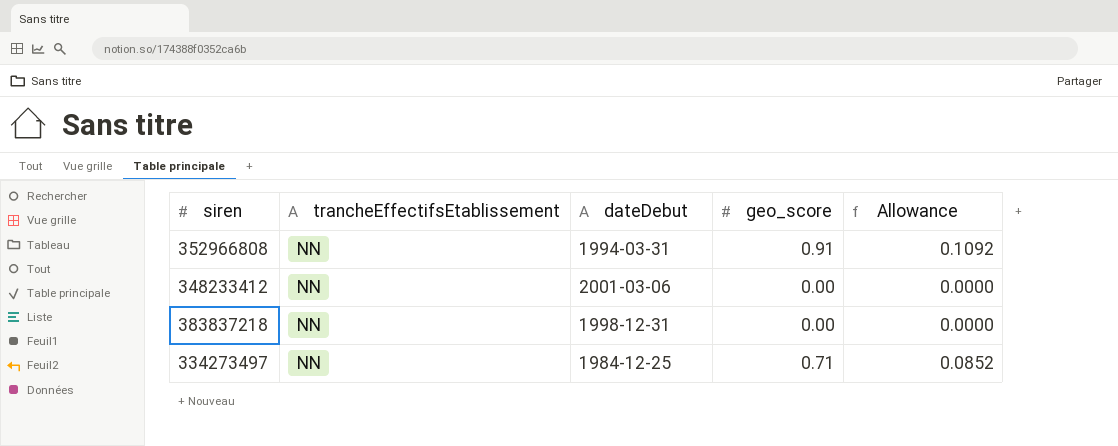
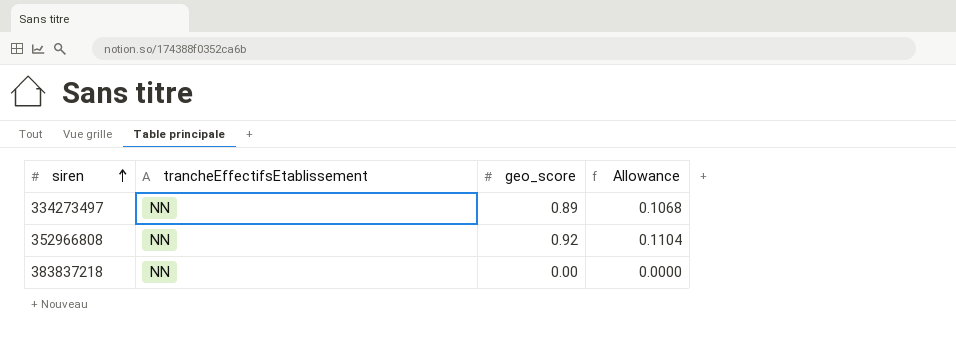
row order: none -> siren ascending
column dateDebut | position: 3 -> none
row 348233412: NN | 2001-03-06 | 0.00 | 0.0000 -> none
334273497 | geo_score: 0.71 -> 0.89
334273497 | Allowance: 0.0852 -> 0.1068
352966808 | geo_score: 0.91 -> 0.92
352966808 | Allowance: 0.1092 -> 0.1104

